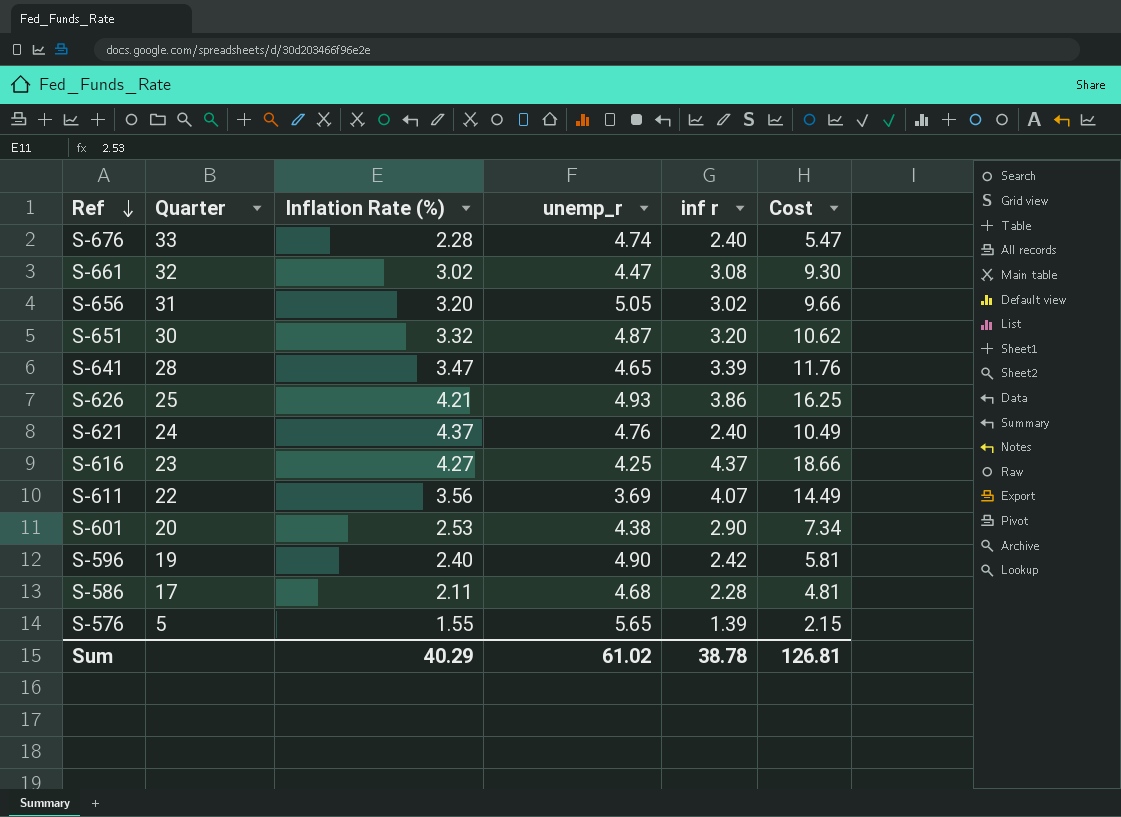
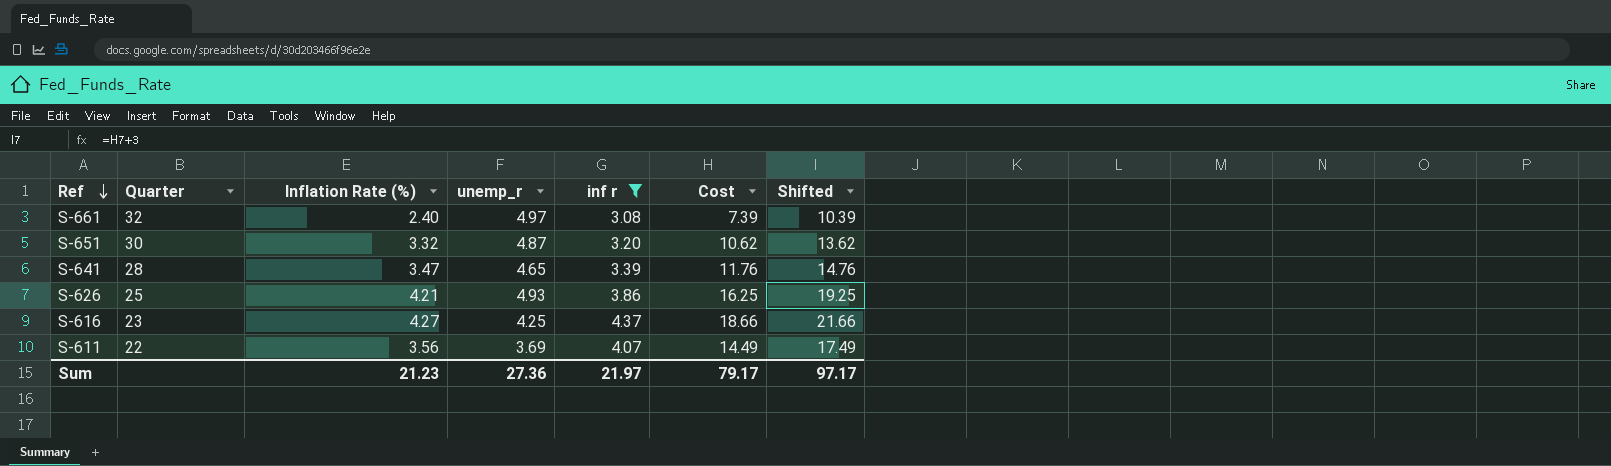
filter: none -> inf r >= 3.08
column Shifted | formula: none -> [Cost] + 3
S-661 | Inflation Rate (%): 3.02 -> 2.40
S-661 | unemp_r: 4.47 -> 4.97
S-661 | Cost: 9.30 -> 7.39
Sum | Inflation Rate (%): 40.29 -> 21.23
Sum | unemp_r: 61.02 -> 27.36
Sum | inf r: 38.78 -> 21.97
Sum | Cost: 126.81 -> 79.17

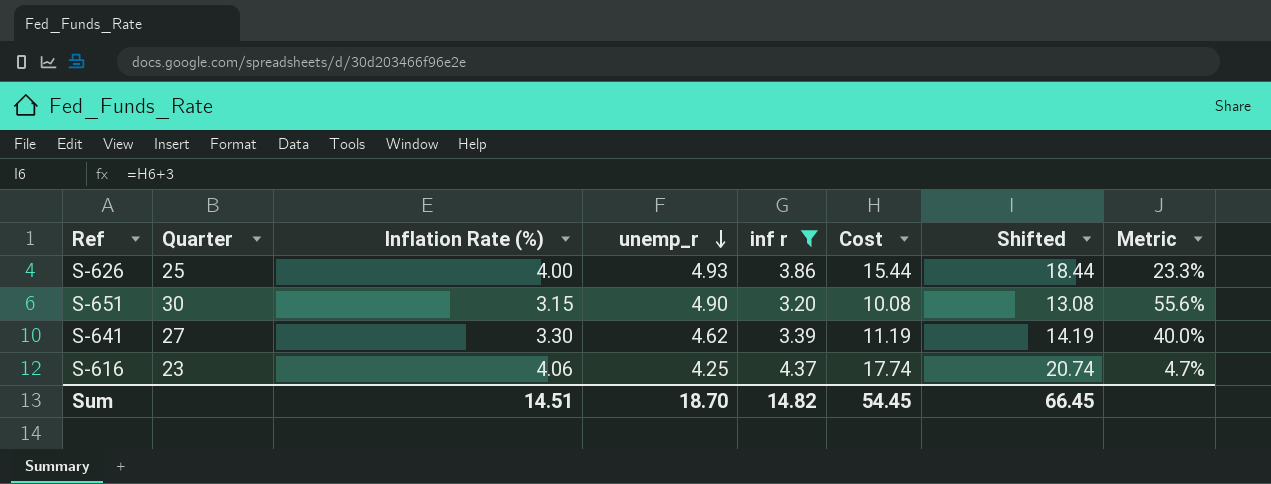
row order: Ref descending -> unemp_r descending
column Metric | formula: none -> ([unemp_r] - [Inflation Rate (%)]) / [Inflation Rate (%)]
row S-661: 32 | 2.40 | 4.97 | 3.08 | 7.39 | 10.39 -> none
row S-611: 22 | 3.56 | 3.69 | 4.07 | 14.49 | 17.49 -> none
S-626 | Inflation Rate (%): 4.21 -> 4.00
S-626 | Cost: 16.25 -> 15.44
S-626 | Shifted: 19.25 -> 18.44
S-651 | Inflation Rate (%): 3.32 -> 3.15
S-651 | unemp_r: 4.87 -> 4.90
S-651 | Cost: 10.62 -> 10.08
S-651 | Shifted: 13.62 -> 13.08
S-641 | Quarter: 28 -> 27
S-641 | Inflation Rate (%): 3.47 -> 3.30
S-641 | unemp_r: 4.65 -> 4.62
S-641 | Cost: 11.76 -> 11.19
S-641 | Shifted: 14.76 -> 14.19
S-616 | Inflation Rate (%): 4.27 -> 4.06
S-616 | Cost: 18.66 -> 17.74
S-616 | Shifted: 21.66 -> 20.74
Sum | Inflation Rate (%): 21.23 -> 14.51
Sum | unemp_r: 27.36 -> 18.70
Sum | inf r: 21.97 -> 14.82
Sum | Cost: 79.17 -> 54.45
Sum | Shifted: 97.17 -> 66.45

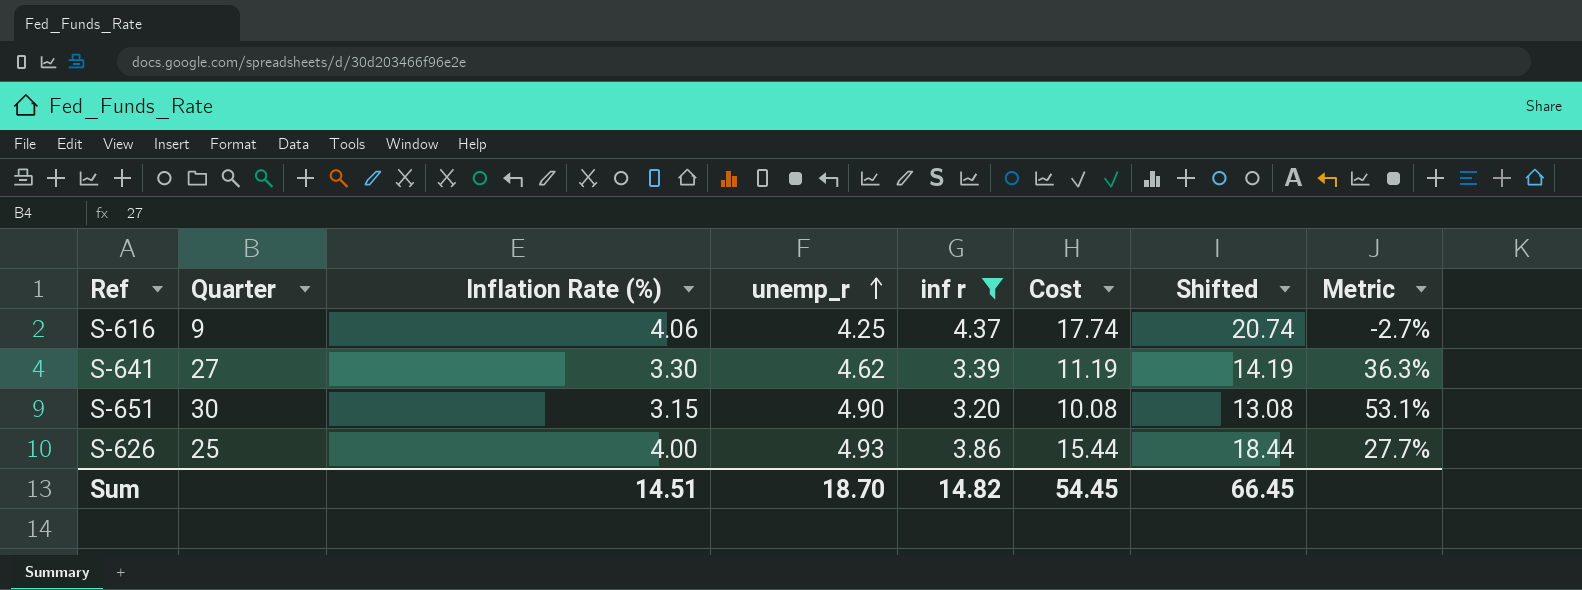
row order: unemp_r descending -> unemp_r ascending
column Metric | formula: ([unemp_r] - [Inflation Rate (%)]) / [Inflation Rate (%)] -> ([unemp_r] - [inf r]) / [inf r]
S-616 | Quarter: 23 -> 9

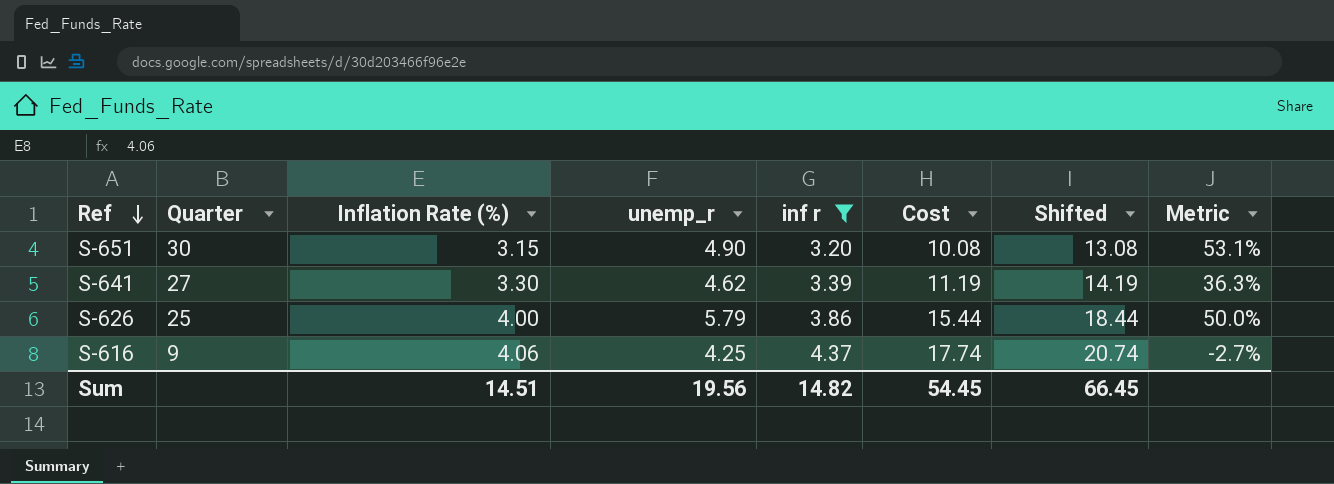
row order: unemp_r ascending -> Ref descending
S-626 | unemp_r: 4.93 -> 5.79
S-626 | Metric: 27.7% -> 50.0%
Sum | unemp_r: 18.70 -> 19.56

